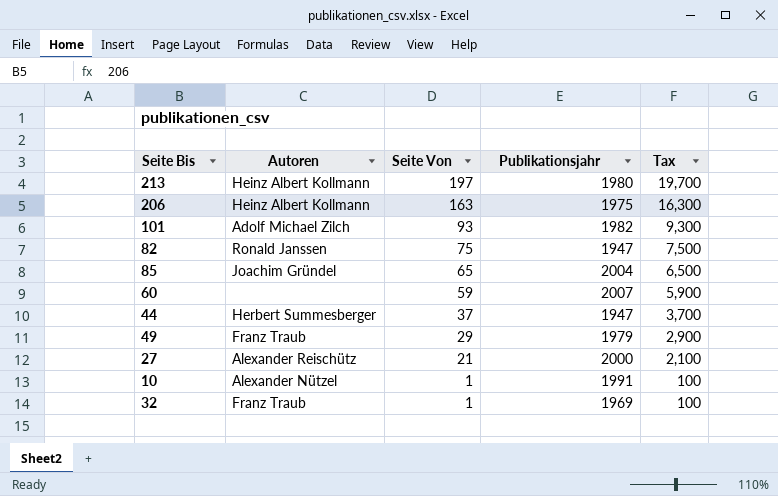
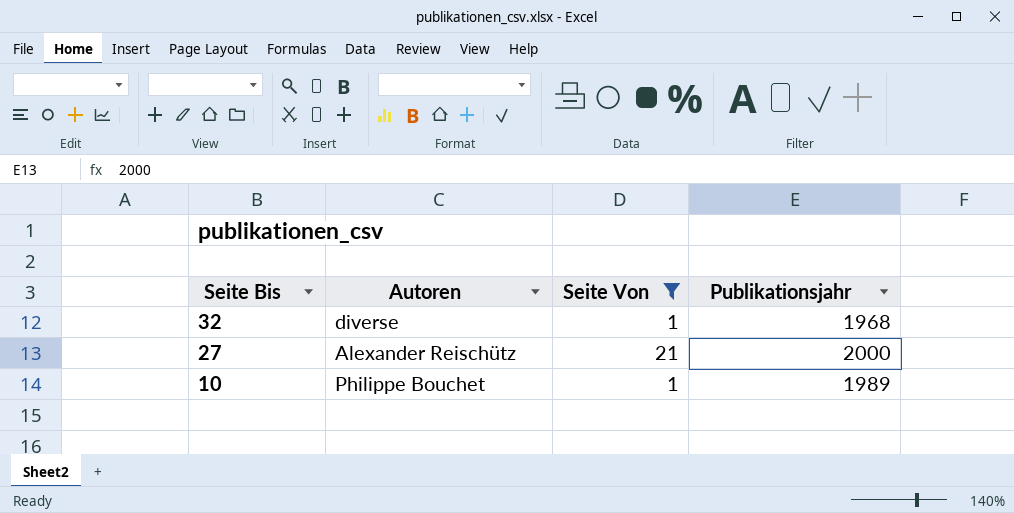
filter: none -> Seite Von <= 21
row order: Seite Von descending -> Seite Bis descending
column Tax | formula: [Seite Von] * 100 -> none
32 | Autoren: Franz Traub -> diverse
32 | Publikationsjahr: 1969 -> 1968
10 | Autoren: Alexander Nützel -> Philippe Bouchet
10 | Publikationsjahr: 1991 -> 1989

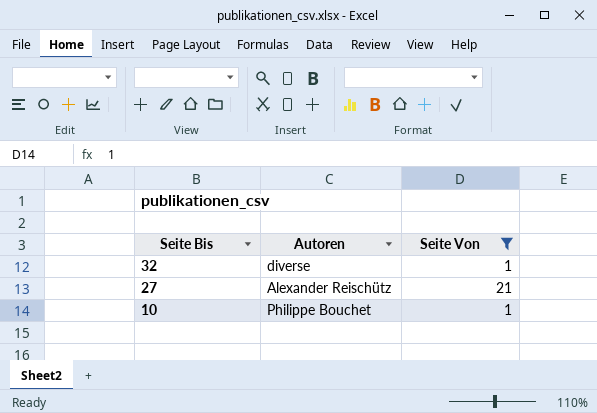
column Publikationsjahr | position: 4 -> none

